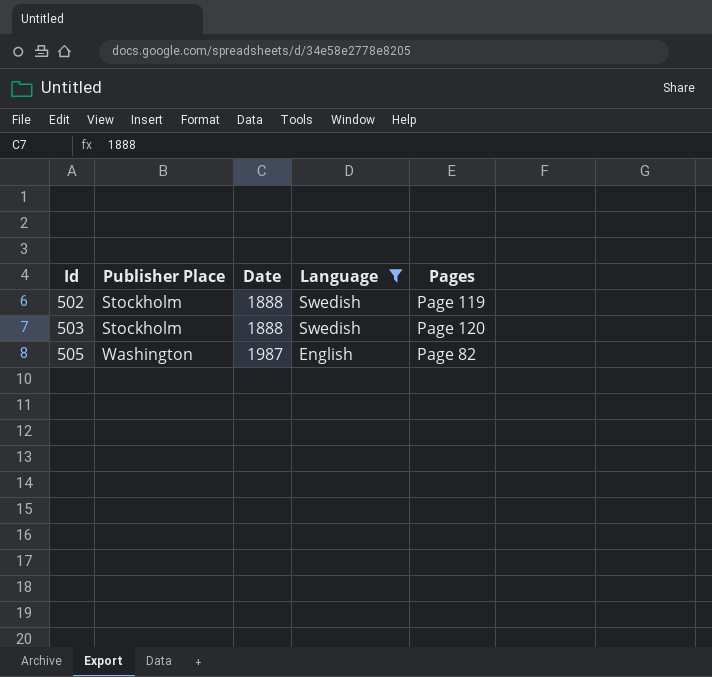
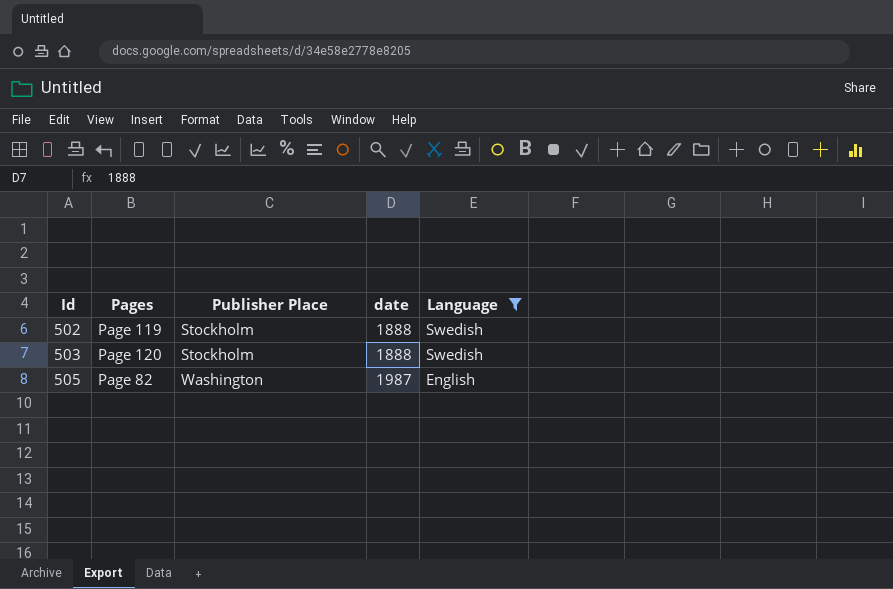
column Pages | position: 5 -> 2
column name: Date -> date

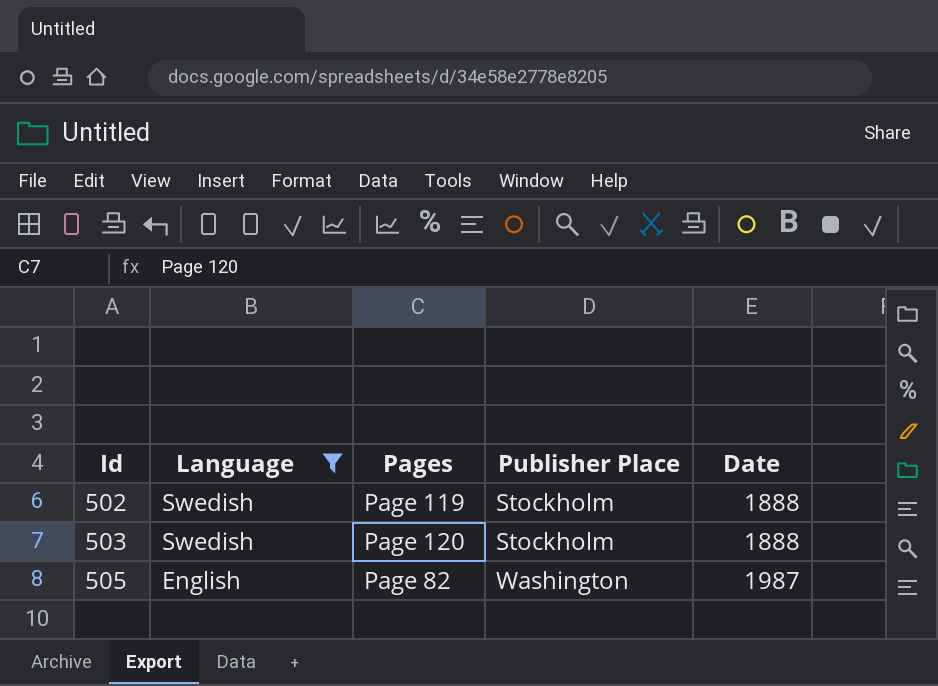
column Language | position: 5 -> 2
column name: date -> Date

